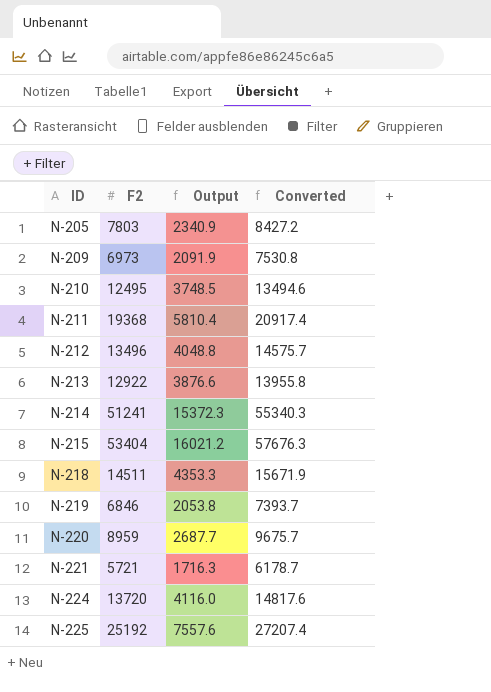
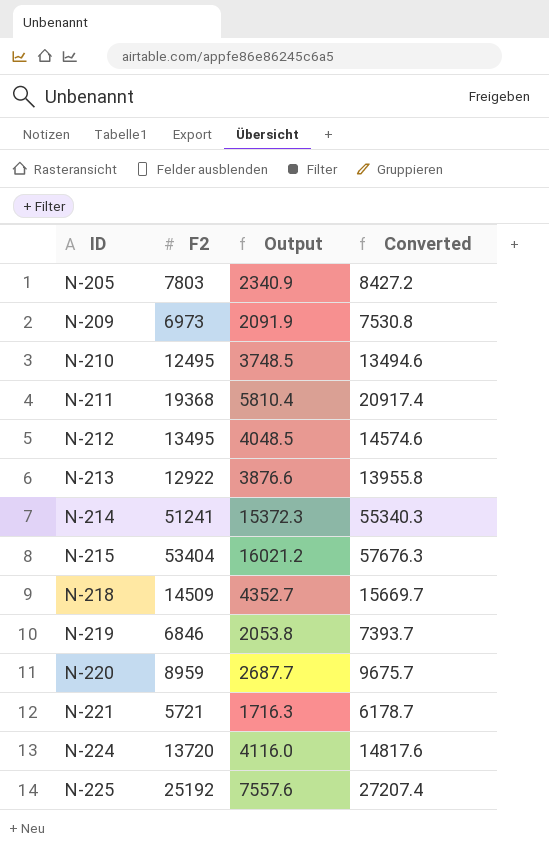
N-212 | F2: 13496 -> 13495
N-212 | Output: 4048.8 -> 4048.5
N-212 | Converted: 14575.7 -> 14574.6
N-218 | F2: 14511 -> 14509
N-218 | Output: 4353.3 -> 4352.7
N-218 | Converted: 15671.9 -> 15669.7

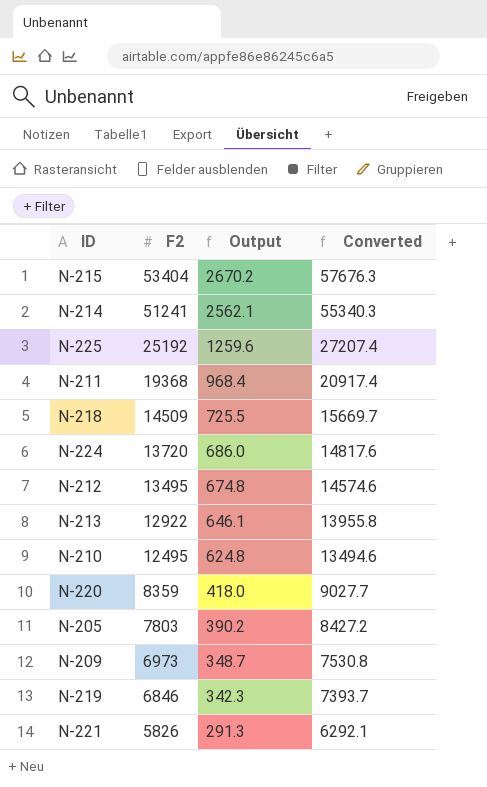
row order: ID ascending -> F2 descending
column Output | formula: [F2] * 0.3 -> [F2] * 0.05
N-220 | F2: 8959 -> 8359
N-220 | Converted: 9675.7 -> 9027.7
N-221 | F2: 5721 -> 5826
N-221 | Converted: 6178.7 -> 6292.1

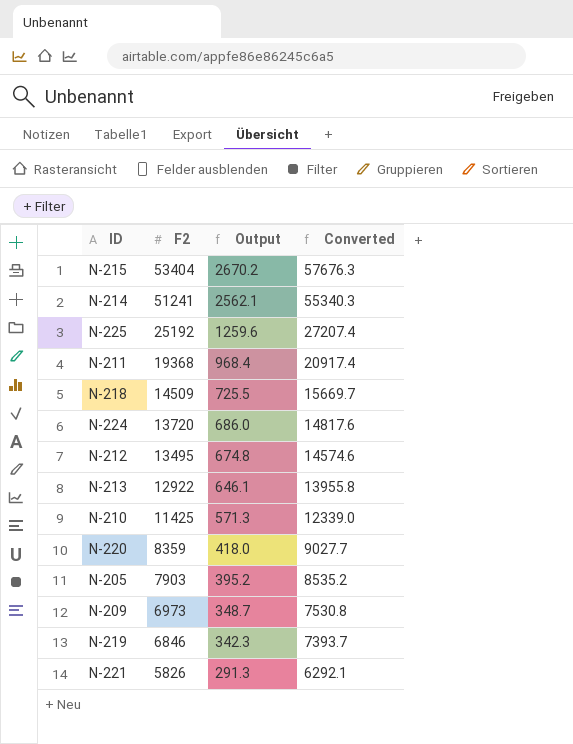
N-210 | F2: 12495 -> 11425
N-210 | Output: 624.8 -> 571.3
N-210 | Converted: 13494.6 -> 12339.0
N-205 | F2: 7803 -> 7903
N-205 | Output: 390.2 -> 395.2
N-205 | Converted: 8427.2 -> 8535.2

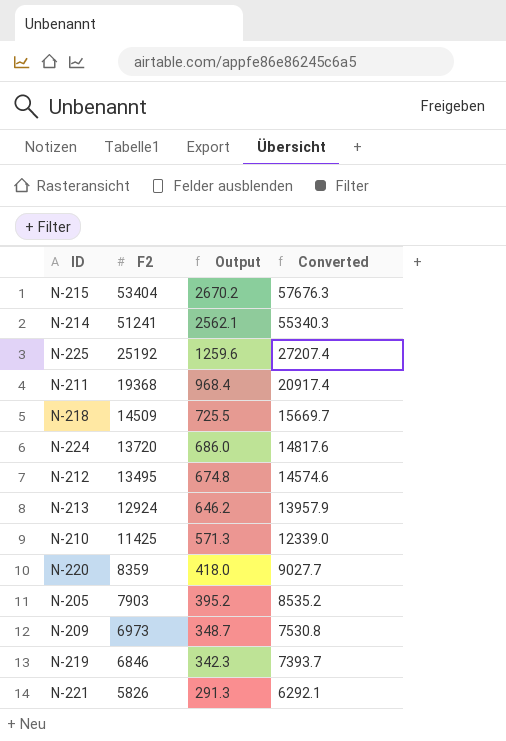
N-213 | F2: 12922 -> 12924
N-213 | Output: 646.1 -> 646.2
N-213 | Converted: 13955.8 -> 13957.9

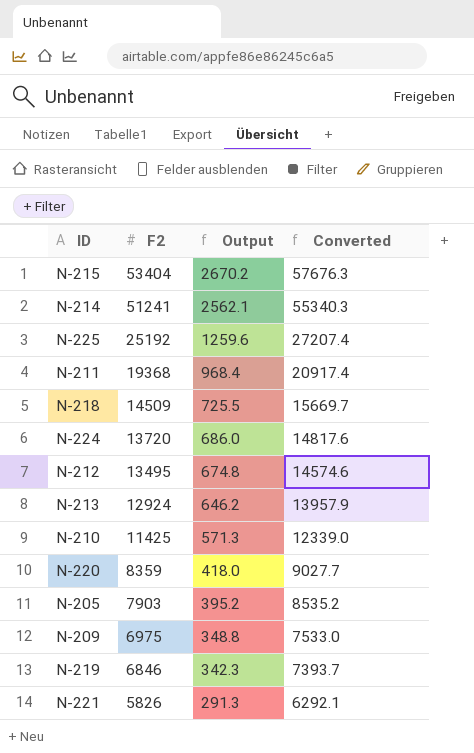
N-209 | F2: 6973 -> 6975
N-209 | Output: 348.7 -> 348.8
N-209 | Converted: 7530.8 -> 7533.0

